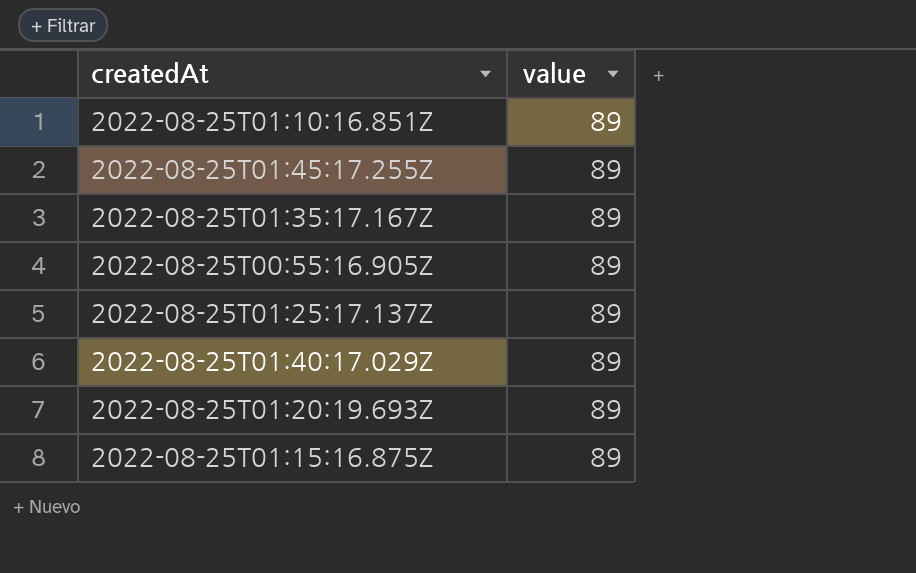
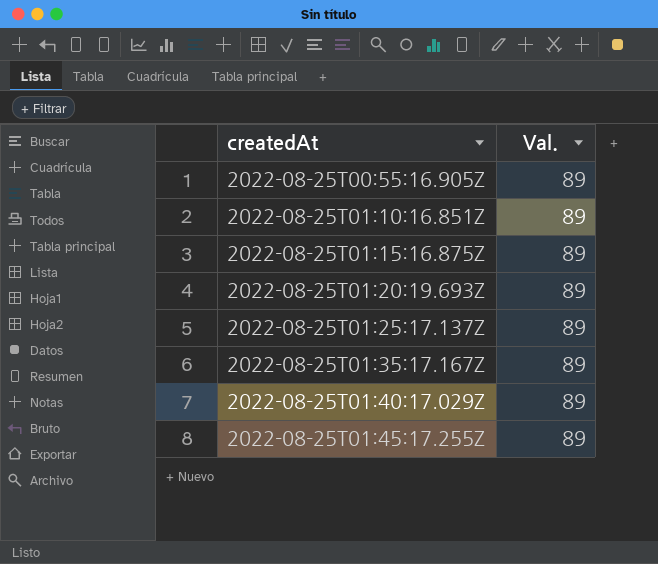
row order: none -> createdAt ascending
column name: value -> Val.

